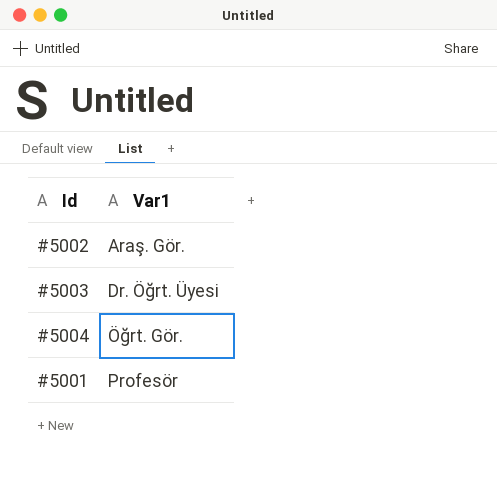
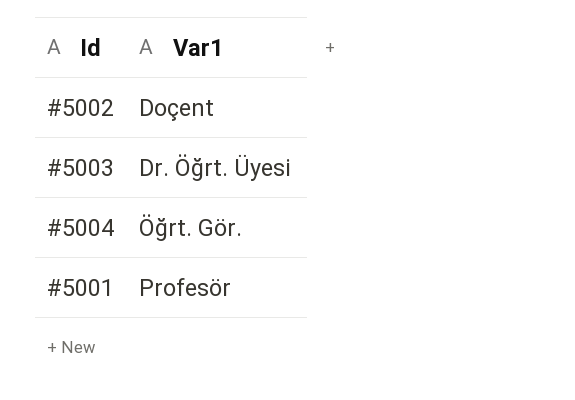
#5002 | Var1: Araş. Gör. -> Doçent

